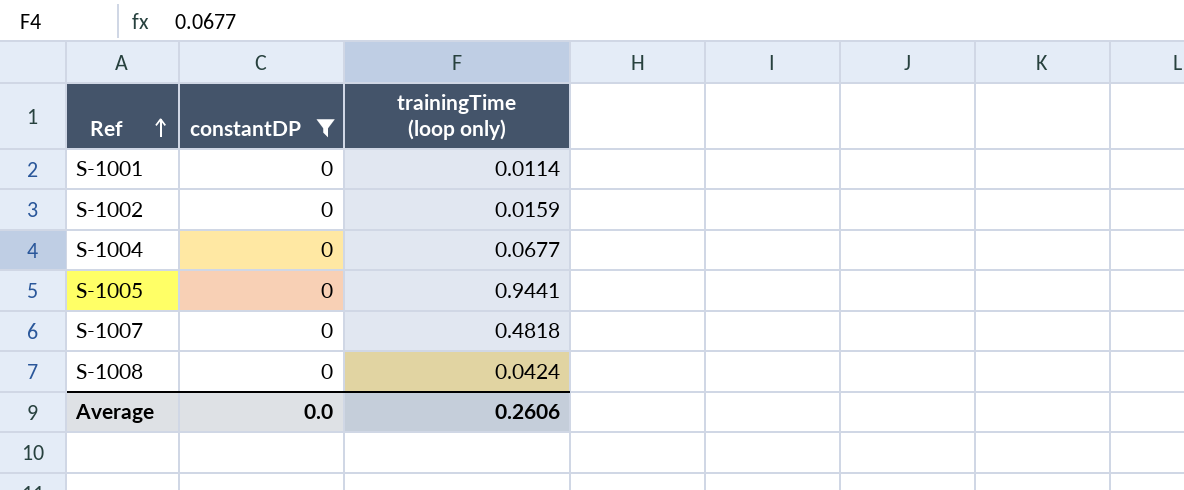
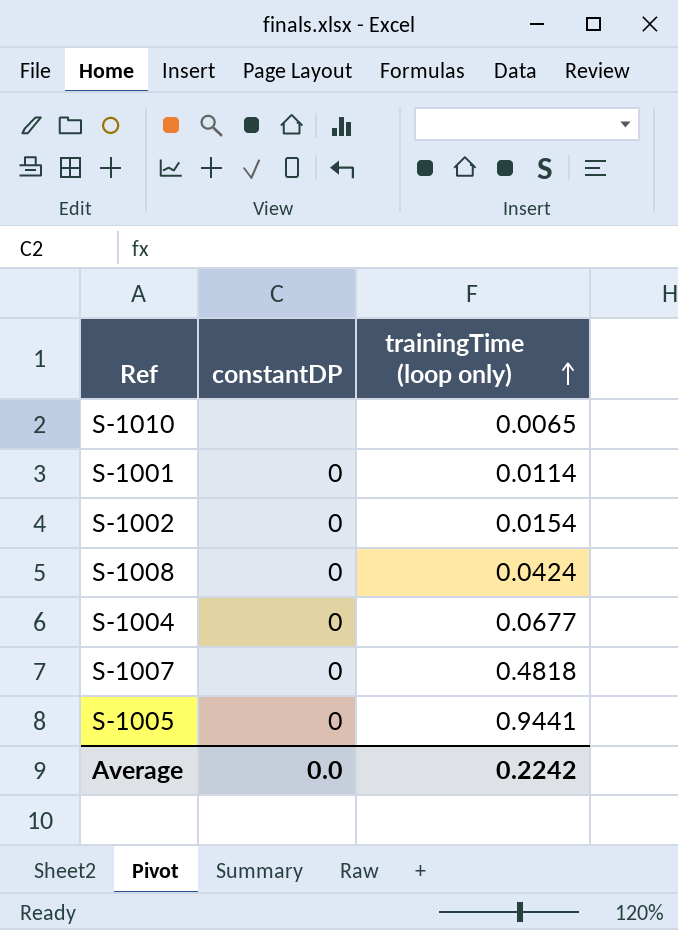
filter: constantDP = 0 -> none
row order: Ref ascending -> trainingTime (loop only) ascending
S-1002 | trainingTime (loop only): 0.0159 -> 0.0154
Average | trainingTime (loop only): 0.2606 -> 0.2242

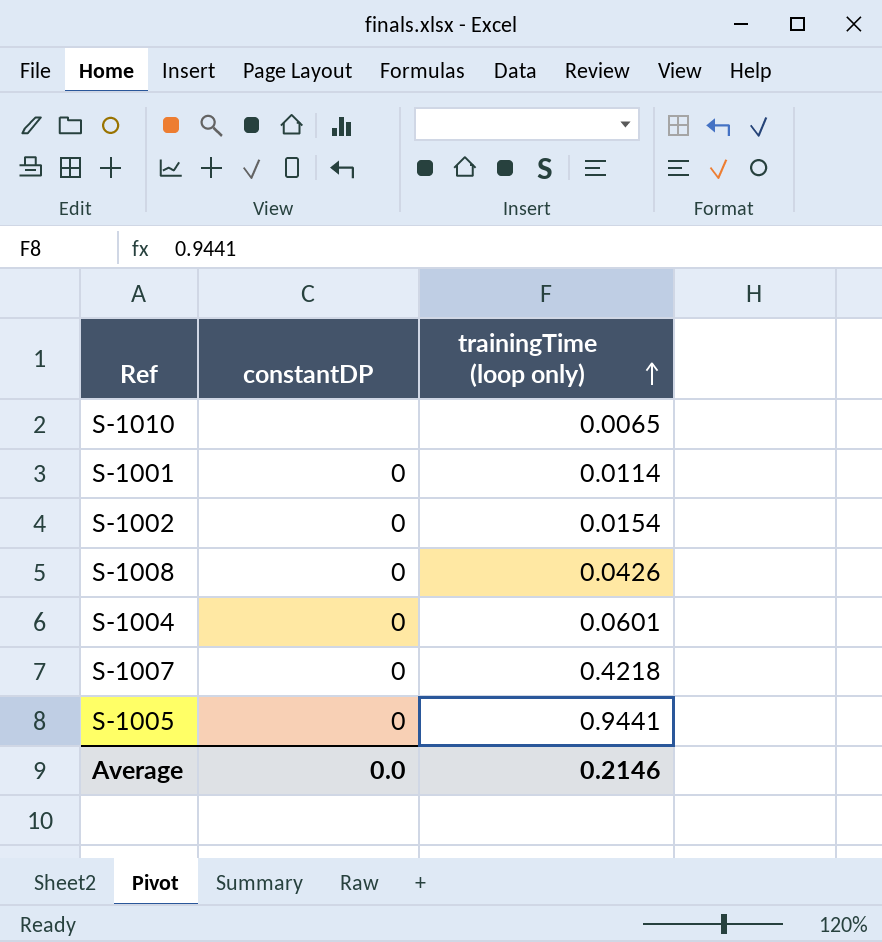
S-1008 | trainingTime (loop only): 0.0424 -> 0.0426
S-1004 | trainingTime (loop only): 0.0677 -> 0.0601
S-1007 | trainingTime (loop only): 0.4818 -> 0.4218
Average | trainingTime (loop only): 0.2242 -> 0.2146

